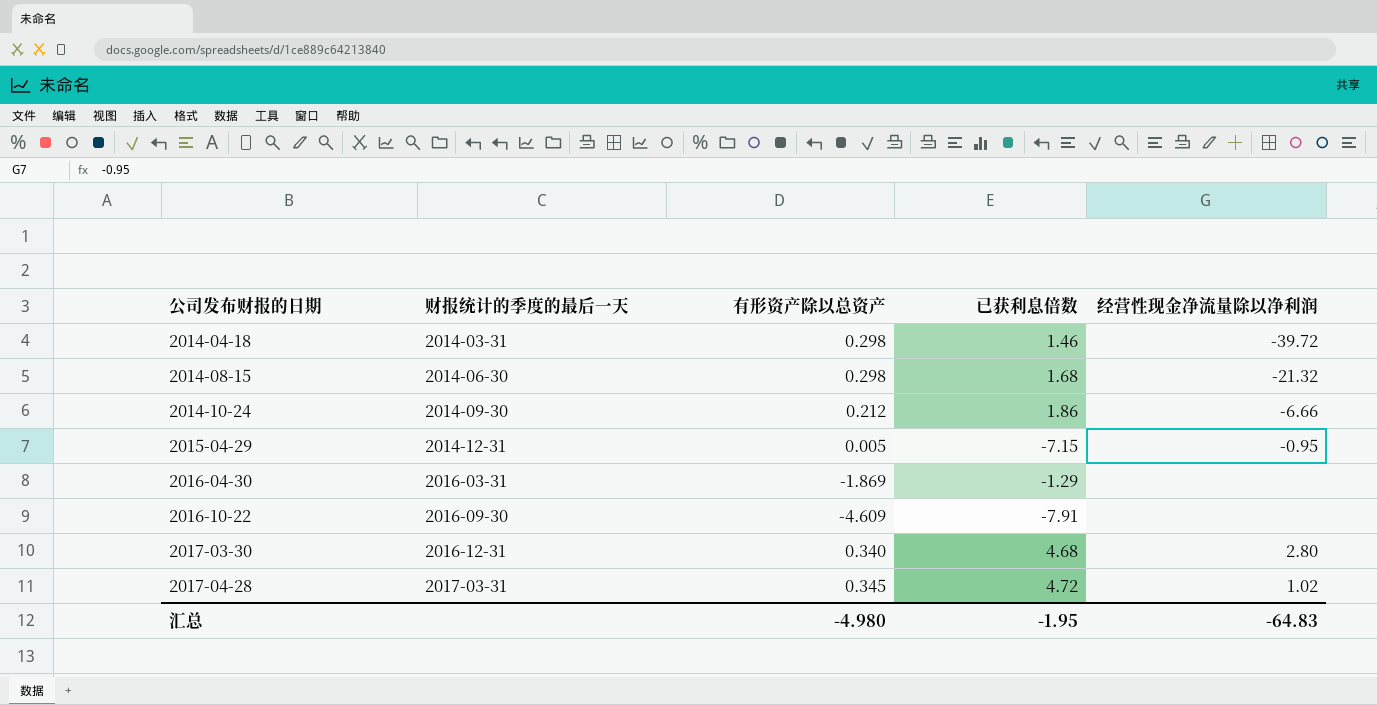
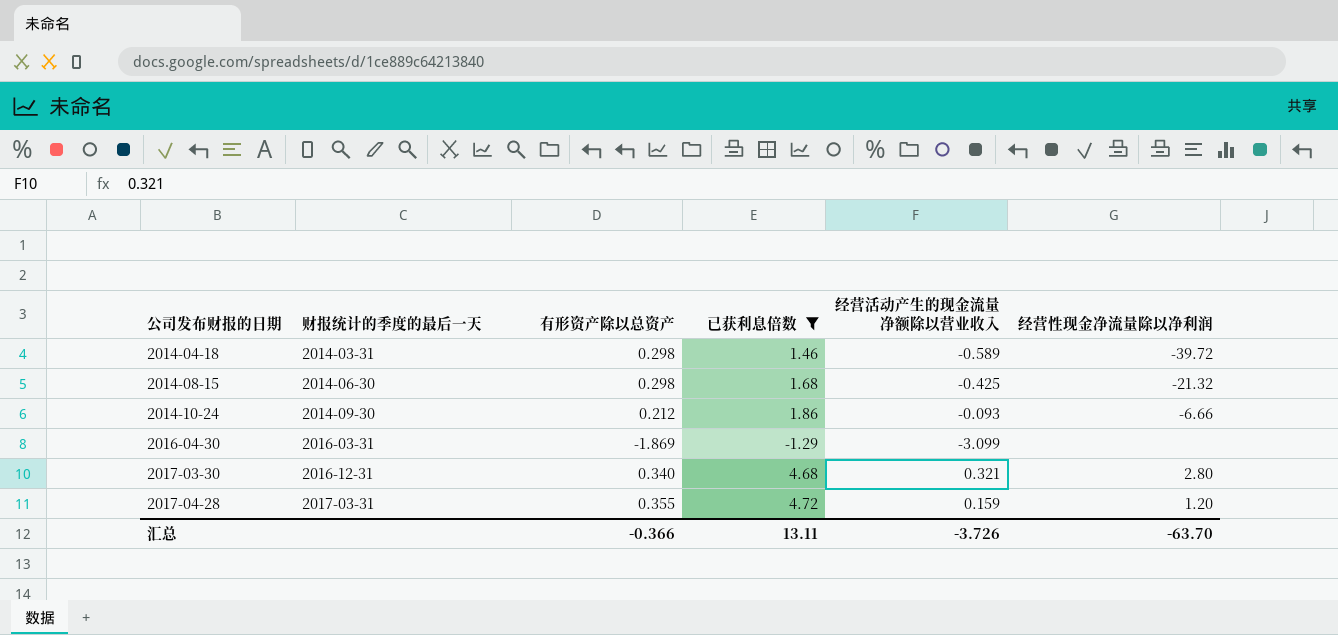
filter: none -> 已获利息倍数 >= -1.29
column 经营活动产生的现金流量净额除以营业收入 | position: none -> 5
2017-04-28 | 有形资产除以总资产: 0.345 -> 0.355
2017-04-28 | 经营性现金净流量除以净利润: 1.02 -> 1.20
汇总 | 有形资产除以总资产: -4.980 -> -0.366
汇总 | 已获利息倍数: -1.95 -> 13.11
汇总 | 经营性现金净流量除以净利润: -64.83 -> -63.70

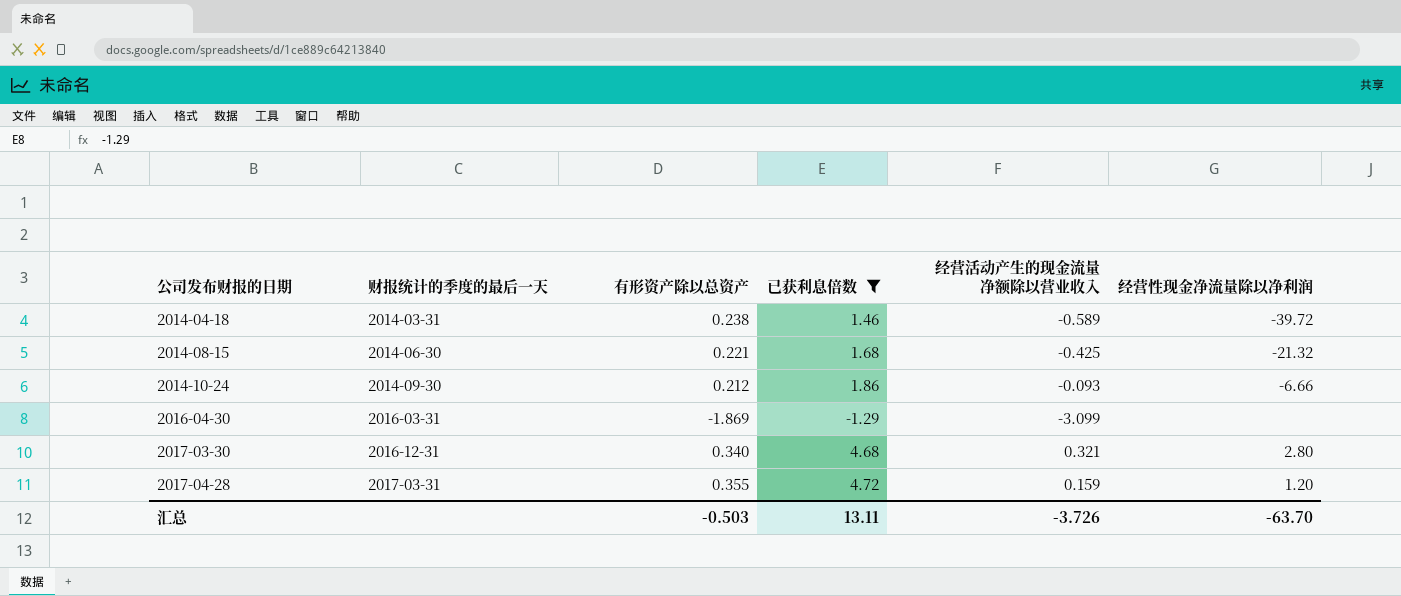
2014-04-18 | 有形资产除以总资产: 0.298 -> 0.238
2014-08-15 | 有形资产除以总资产: 0.298 -> 0.221
汇总 | 有形资产除以总资产: -0.366 -> -0.503

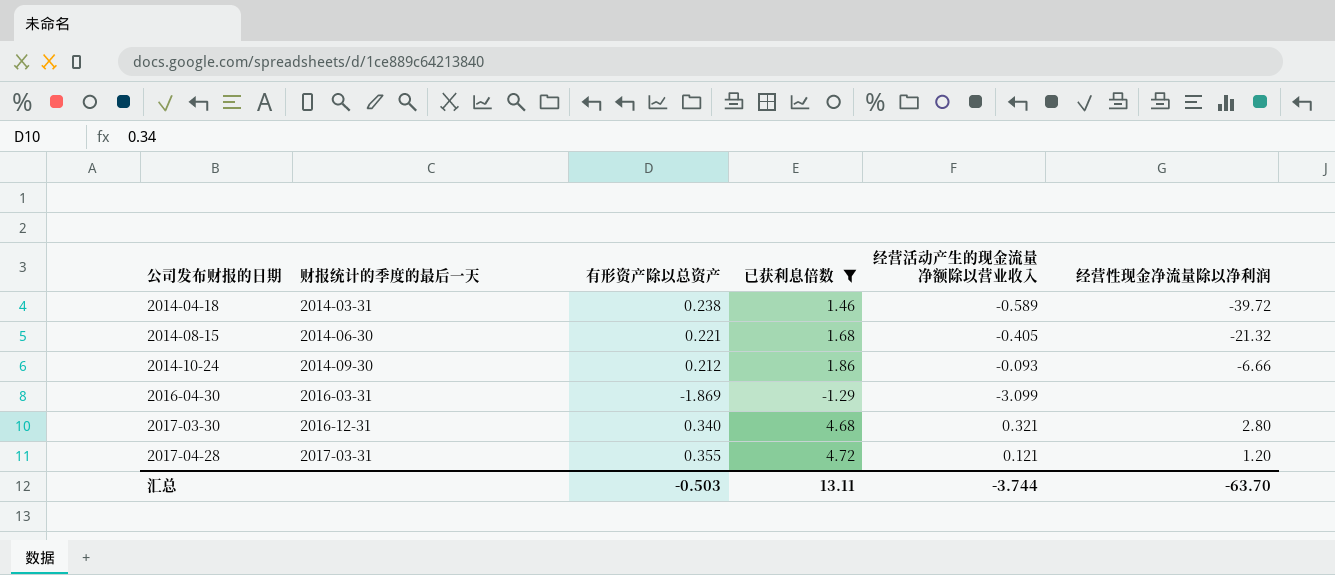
2014-08-15 | 经营活动产生的现金流量净额除以营业收入: -0.425 -> -0.405
2017-04-28 | 经营活动产生的现金流量净额除以营业收入: 0.159 -> 0.121
汇总 | 经营活动产生的现金流量净额除以营业收入: -3.726 -> -3.744

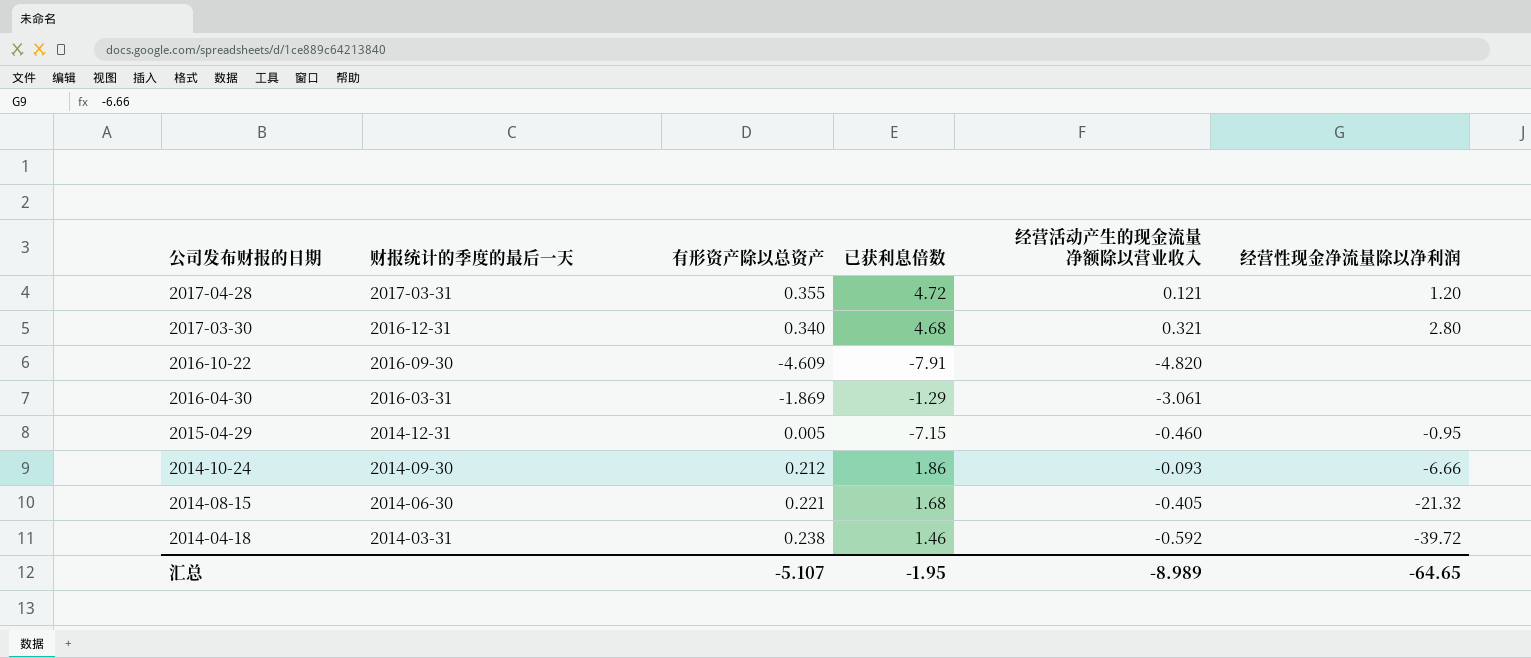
filter: 已获利息倍数 >= -1.29 -> none
row order: 公司发布财报的日期 ascending -> 公司发布财报的日期 descending
2016-04-30 | 经营活动产生的现金流量净额除以营业收入: -3.099 -> -3.061
2014-04-18 | 经营活动产生的现金流量净额除以营业收入: -0.589 -> -0.592
汇总 | 有形资产除以总资产: -0.503 -> -5.107
汇总 | 已获利息倍数: 13.11 -> -1.95
汇总 | 经营活动产生的现金流量净额除以营业收入: -3.744 -> -8.989
汇总 | 经营性现金净流量除以净利润: -63.70 -> -64.65

